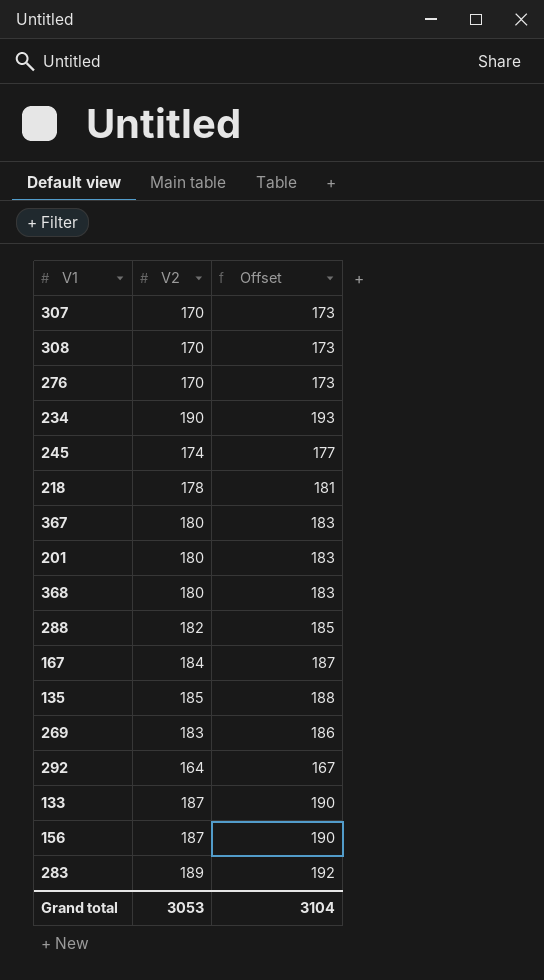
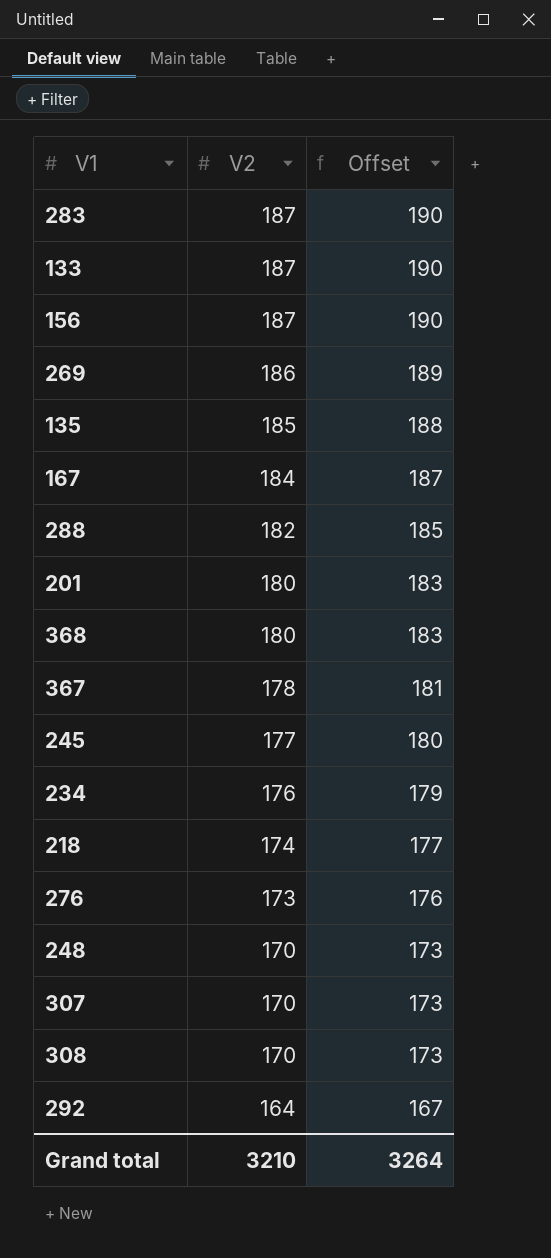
row order: none -> V2 descending
283 | V2: 189 -> 187
283 | Offset: 192 -> 190
269 | V2: 183 -> 186
269 | Offset: 186 -> 189
367 | V2: 180 -> 178
367 | Offset: 183 -> 181
245 | V2: 174 -> 177
245 | Offset: 177 -> 180
234 | V2: 190 -> 176
234 | Offset: 193 -> 179
218 | V2: 178 -> 174
218 | Offset: 181 -> 177
276 | V2: 170 -> 173
276 | Offset: 173 -> 176
row 248: none -> 170 | 173
Grand total | V2: 3053 -> 3210
Grand total | Offset: 3104 -> 3264

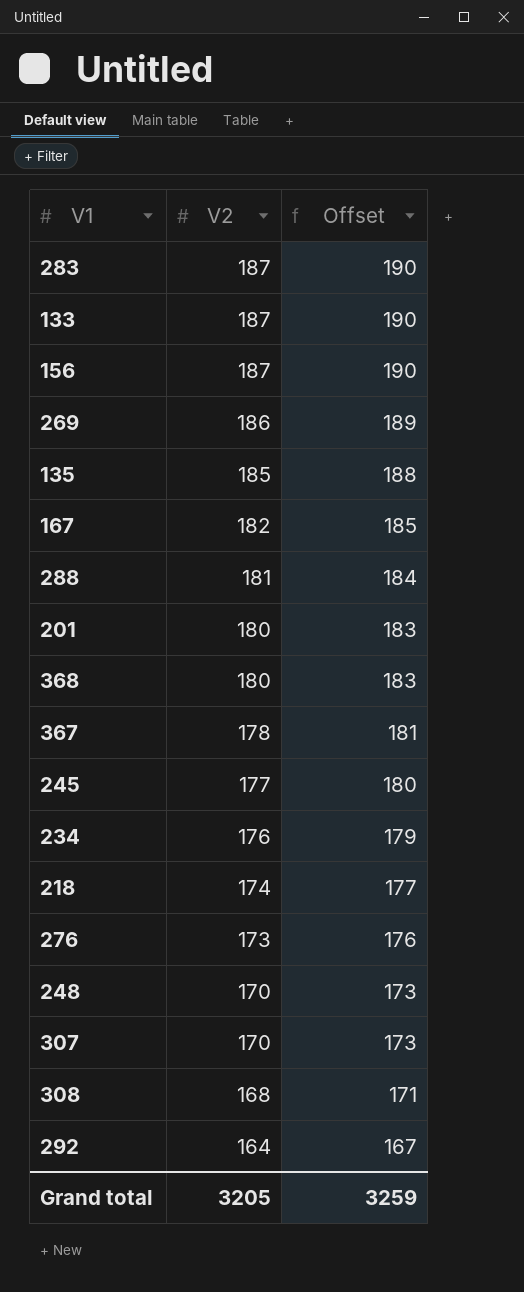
167 | V2: 184 -> 182
167 | Offset: 187 -> 185
288 | V2: 182 -> 181
288 | Offset: 185 -> 184
308 | V2: 170 -> 168
308 | Offset: 173 -> 171
Grand total | V2: 3210 -> 3205
Grand total | Offset: 3264 -> 3259

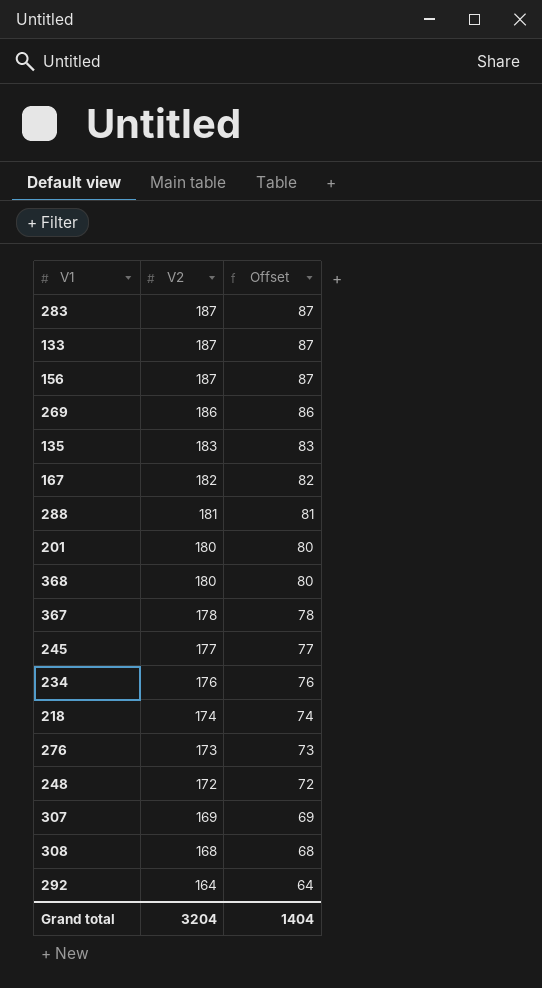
column Offset | formula: [V2] + 3 -> [V2] - 100
135 | V2: 185 -> 183
248 | V2: 170 -> 172
307 | V2: 170 -> 169
Grand total | V2: 3205 -> 3204
Grand total | Offset: 3259 -> 1404

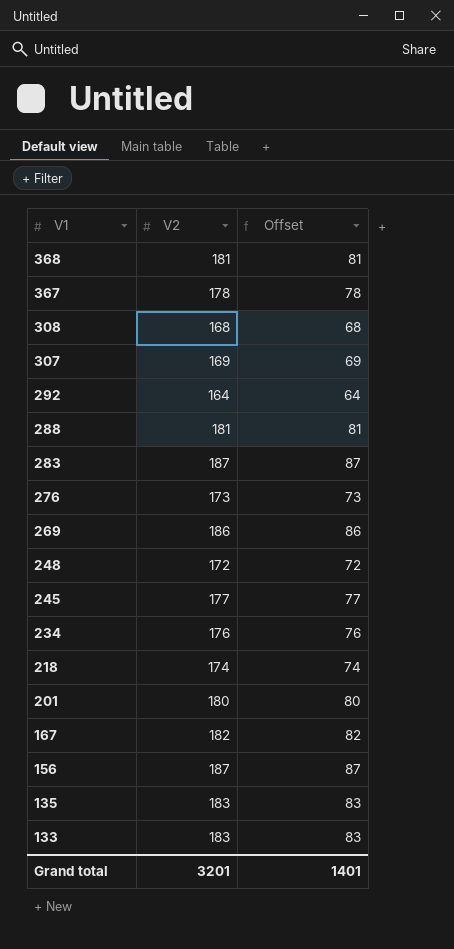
row order: V2 descending -> V1 descending
368 | V2: 180 -> 181
368 | Offset: 80 -> 81
133 | V2: 187 -> 183
133 | Offset: 87 -> 83
Grand total | V2: 3204 -> 3201
Grand total | Offset: 1404 -> 1401

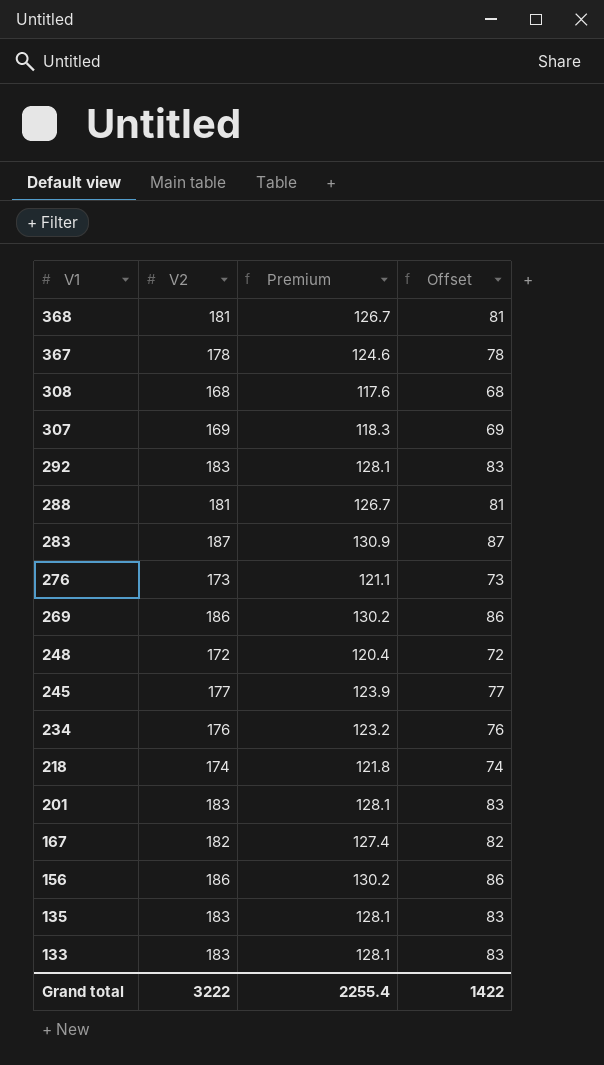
column Premium | formula: none -> [V2] * 0.7
292 | V2: 164 -> 183
292 | Offset: 64 -> 83
201 | V2: 180 -> 183
201 | Offset: 80 -> 83
156 | V2: 187 -> 186
156 | Offset: 87 -> 86
Grand total | V2: 3201 -> 3222
Grand total | Offset: 1401 -> 1422

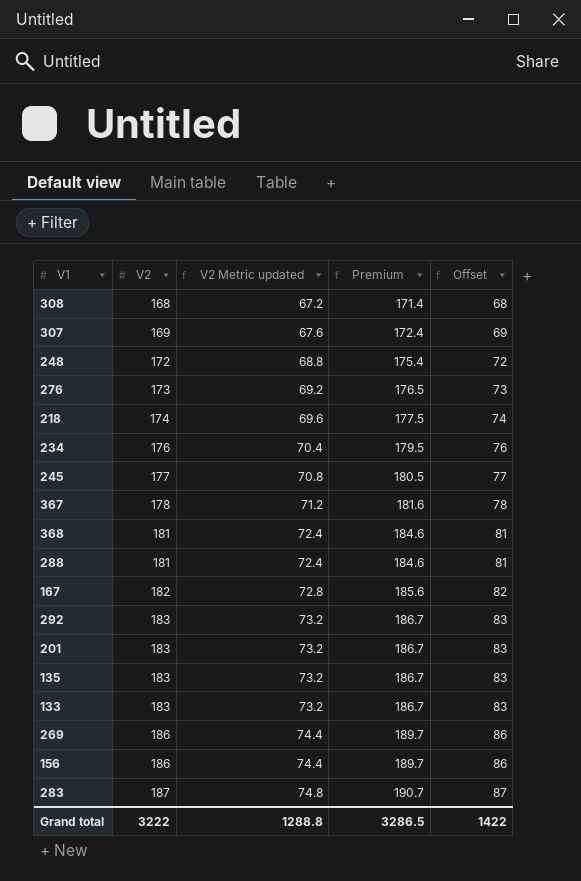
row order: V1 descending -> V2 ascending
column V2 Metric updated | formula: none -> [V2] * 0.4
column Premium | formula: [V2] * 0.7 -> [V2] * 1.02
Grand total | Premium: 2255.4 -> 3286.5

